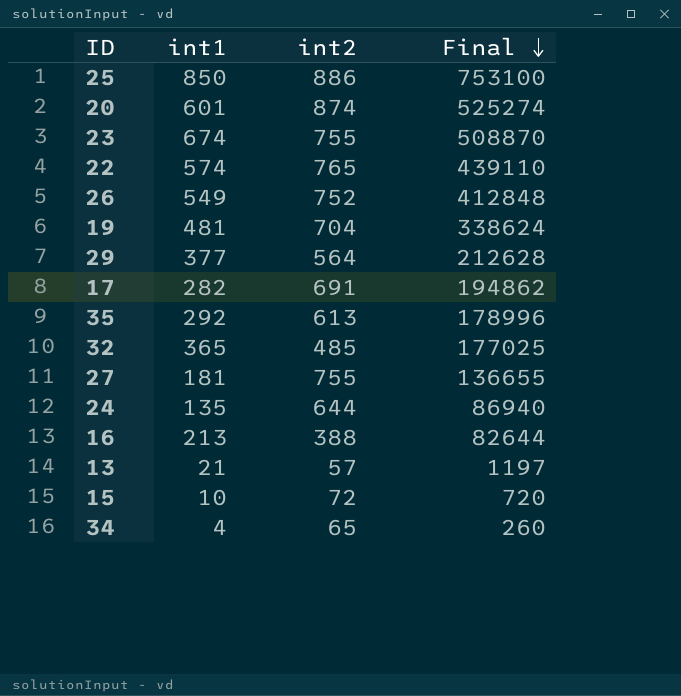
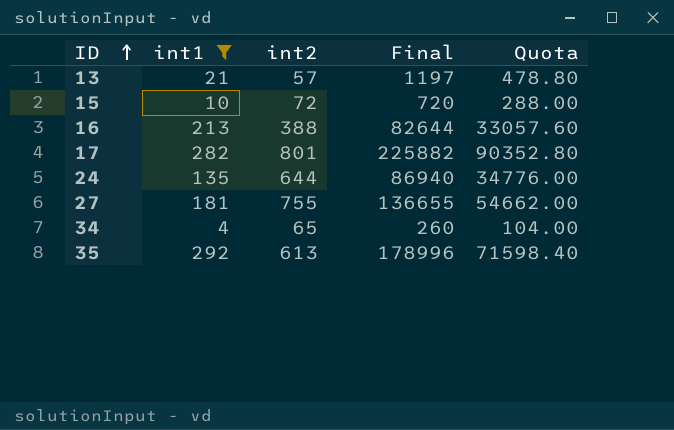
filter: none -> int1 <= 292
row order: Final descending -> ID ascending
column Quota | formula: none -> [Final] * 0.4
17 | int2: 691 -> 801
17 | Final: 194862 -> 225882

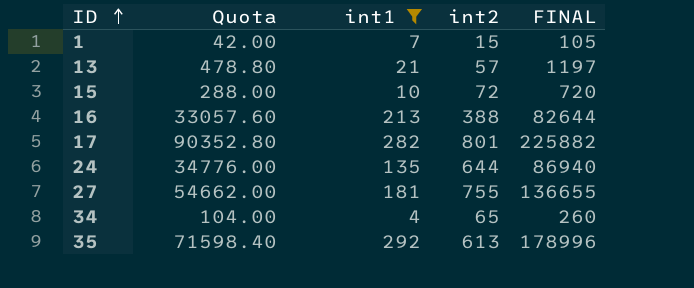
column Quota | position: 5 -> 2
column name: Final -> FINAL
row 1: none -> 42.00 | 7 | 15 | 105

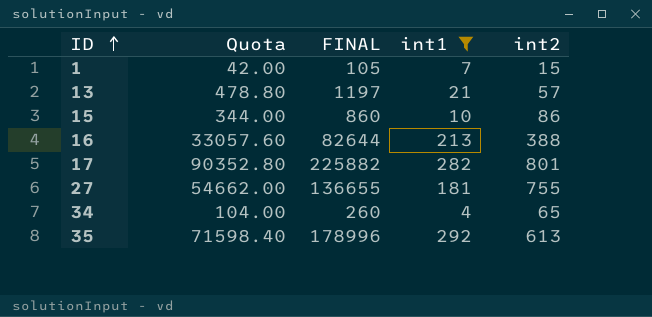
column FINAL | position: 5 -> 3
row 24: 34776.00 | 135 | 644 | 86940 -> none
15 | Quota: 288.00 -> 344.00
15 | FINAL: 720 -> 860
15 | int2: 72 -> 86

